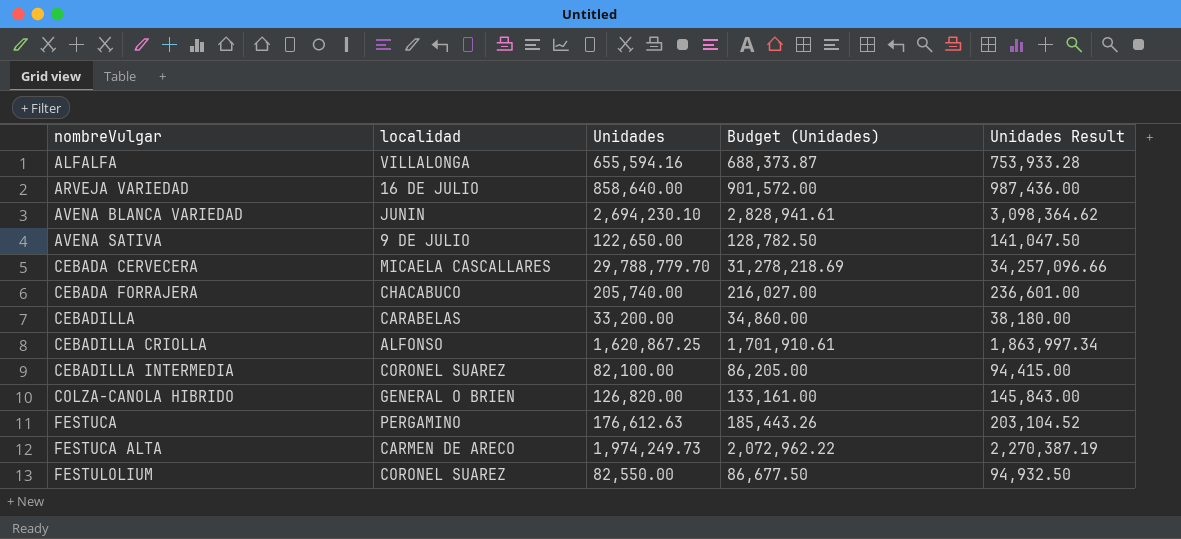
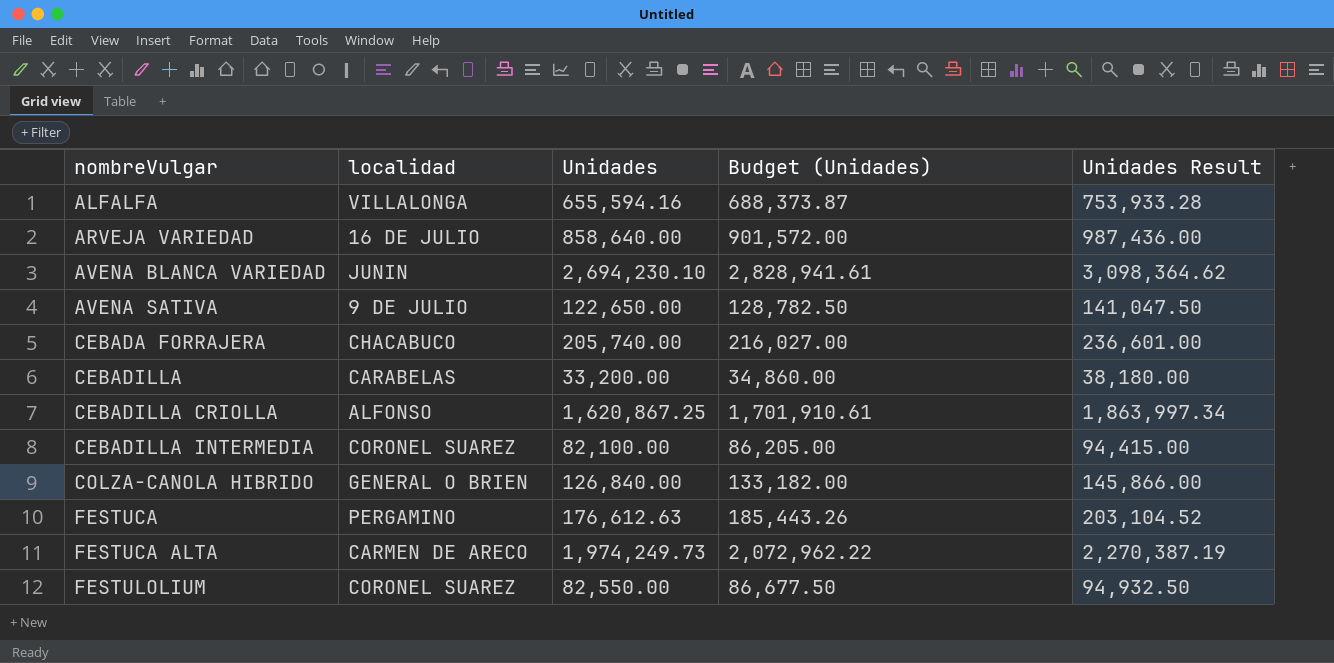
row CEBADA CERVECERA: MICAELA CASCALLARES | 29,788,779.70 | 31,278,218.69 | 34,257,096.66 -> none
COLZA-CANOLA HIBRIDO | Unidades: 126,820.00 -> 126,840.00
COLZA-CANOLA HIBRIDO | Budget (Unidades): 133,161.00 -> 133,182.00
COLZA-CANOLA HIBRIDO | Unidades Result: 145,843.00 -> 145,866.00

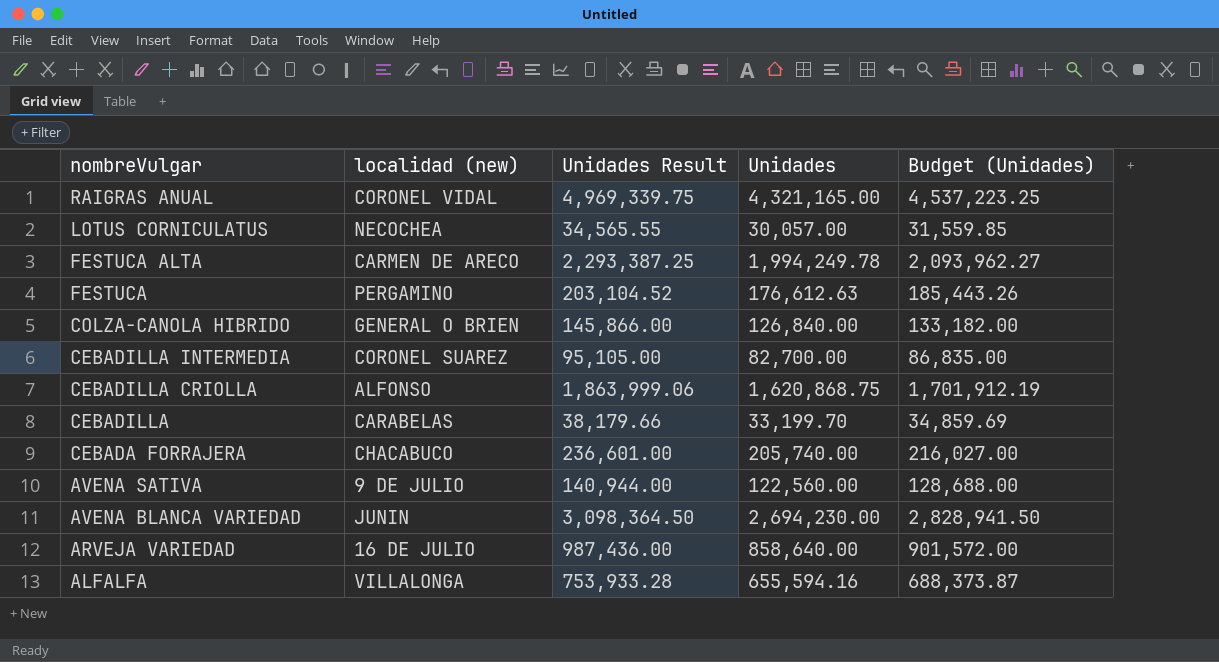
row order: nombreVulgar ascending -> nombreVulgar descending
column name: localidad -> localidad (new)
column Unidades Result | position: 5 -> 3
row FESTULOLIUM: CORONEL SUAREZ | 82,550.00 | 86,677.50 | 94,932.50 -> none
row RAIGRAS ANUAL: none -> CORONEL VIDAL | 4,969,339.75 | 4,321,165.00 | 4,537,223.25
row LOTUS CORNICULATUS: none -> NECOCHEA | 34,565.55 | 30,057.00 | 31,559.85
FESTUCA ALTA | Unidades Result: 2,270,387.19 -> 2,293,387.25
FESTUCA ALTA | Unidades: 1,974,249.73 -> 1,994,249.78
FESTUCA ALTA | Budget (Unidades): 2,072,962.22 -> 2,093,962.27
CEBADILLA INTERMEDIA | Unidades Result: 94,415.00 -> 95,105.00
CEBADILLA INTERMEDIA | Unidades: 82,100.00 -> 82,700.00
CEBADILLA INTERMEDIA | Budget (Unidades): 86,205.00 -> 86,835.00
CEBADILLA CRIOLLA | Unidades Result: 1,863,997.34 -> 1,863,999.06
CEBADILLA CRIOLLA | Unidades: 1,620,867.25 -> 1,620,868.75
CEBADILLA CRIOLLA | Budget (Unidades): 1,701,910.61 -> 1,701,912.19
CEBADILLA | Unidades Result: 38,180.00 -> 38,179.66
CEBADILLA | Unidades: 33,200.00 -> 33,199.70
CEBADILLA | Budget (Unidades): 34,860.00 -> 34,859.69
AVENA SATIVA | Unidades Result: 141,047.50 -> 140,944.00
AVENA SATIVA | Unidades: 122,650.00 -> 122,560.00
AVENA SATIVA | Budget (Unidades): 128,782.50 -> 128,688.00
AVENA BLANCA VARIEDAD | Unidades Result: 3,098,364.62 -> 3,098,364.50
AVENA BLANCA VARIEDAD | Unidades: 2,694,230.10 -> 2,694,230.00
AVENA BLANCA VARIEDAD | Budget (Unidades): 2,828,941.61 -> 2,828,941.50

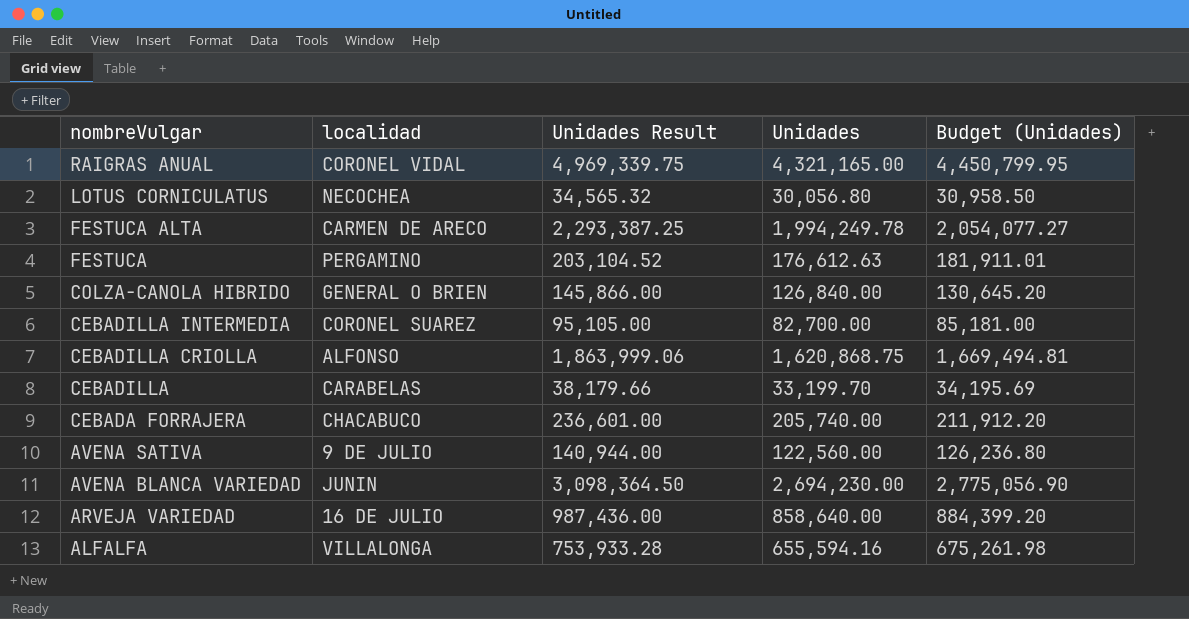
column name: localidad (new) -> localidad
column Budget (Unidades) | formula: [Unidades] * 1.05 -> [Unidades] * 1.03
LOTUS CORNICULATUS | Unidades Result: 34,565.55 -> 34,565.32
LOTUS CORNICULATUS | Unidades: 30,057.00 -> 30,056.80

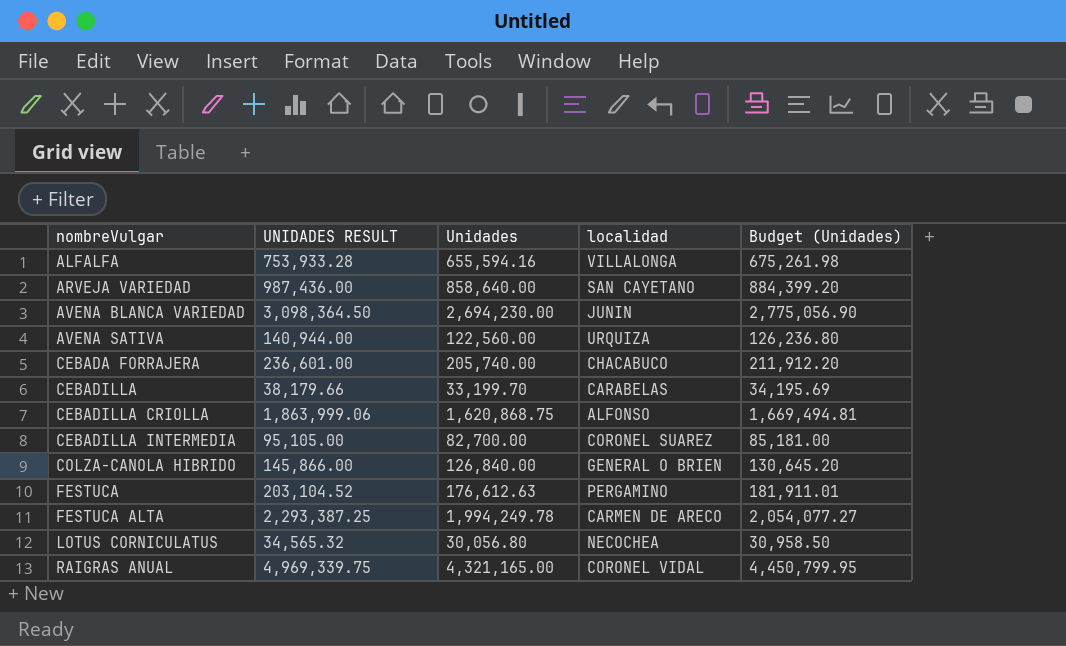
row order: nombreVulgar descending -> nombreVulgar ascending
column name: Unidades Result -> UNIDADES RESULT
column localidad | position: 2 -> 4
ARVEJA VARIEDAD | localidad: 16 DE JULIO -> SAN CAYETANO
AVENA SATIVA | localidad: 9 DE JULIO -> URQUIZA

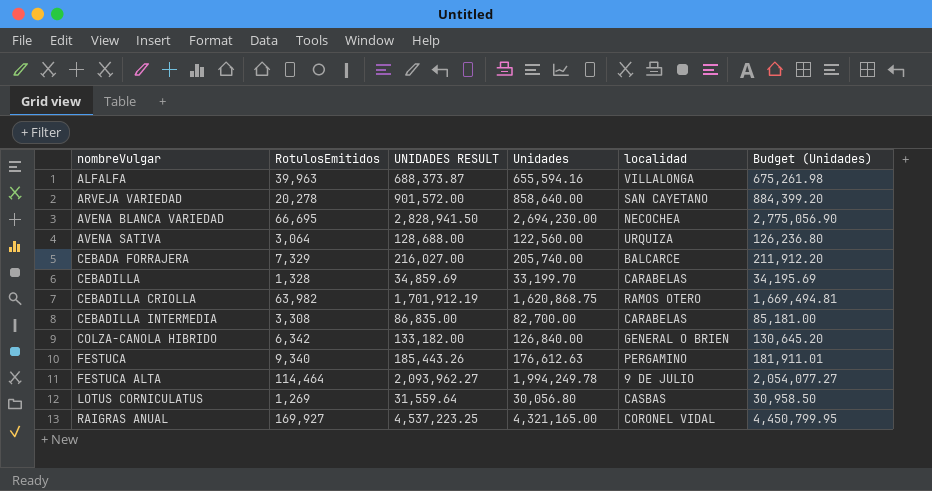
column RotulosEmitidos | position: none -> 2
column UNIDADES RESULT | formula: [Unidades] * 1.15 -> [Unidades] * 1.05
AVENA BLANCA VARIEDAD | localidad: JUNIN -> NECOCHEA
CEBADA FORRAJERA | localidad: CHACABUCO -> BALCARCE
CEBADILLA CRIOLLA | localidad: ALFONSO -> RAMOS OTERO
CEBADILLA INTERMEDIA | localidad: CORONEL SUAREZ -> CARABELAS
FESTUCA ALTA | localidad: CARMEN DE ARECO -> 9 DE JULIO
LOTUS CORNICULATUS | localidad: NECOCHEA -> CASBAS

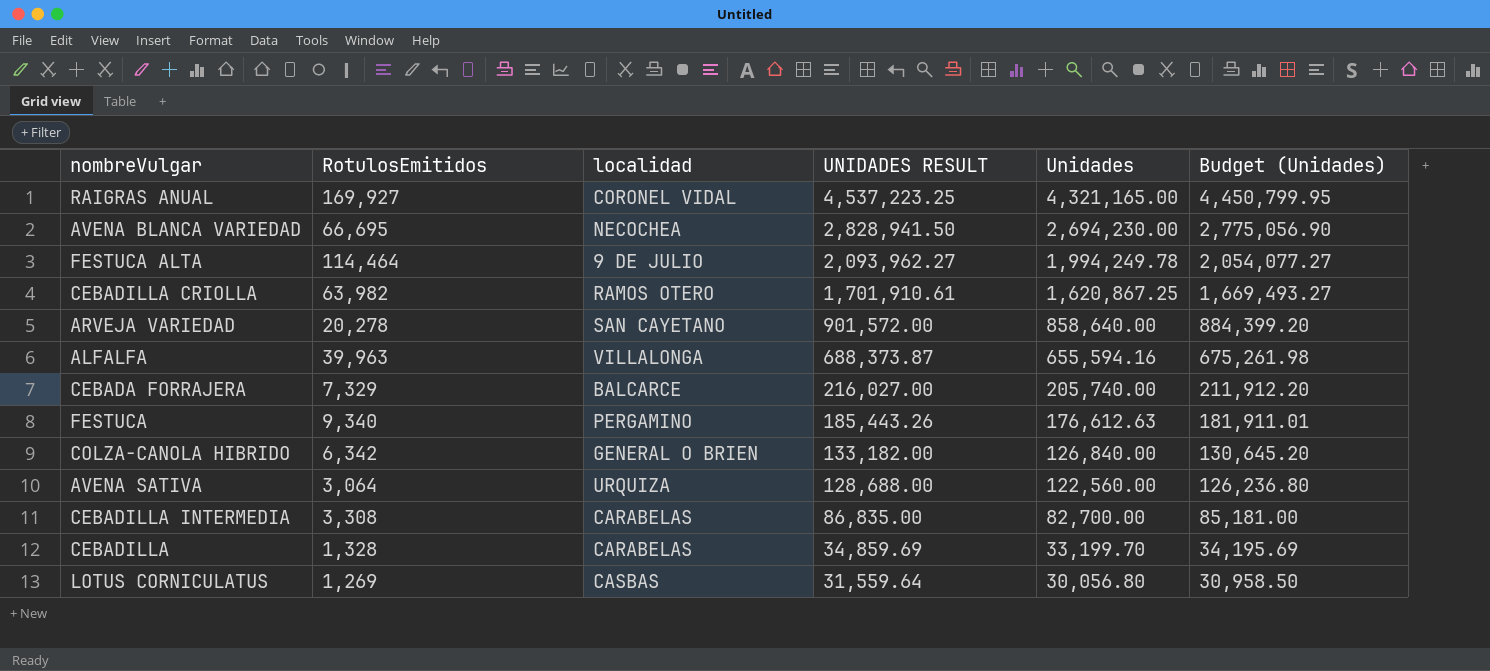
row order: nombreVulgar ascending -> UNIDADES RESULT descending
column localidad | position: 5 -> 3
CEBADILLA CRIOLLA | UNIDADES RESULT: 1,701,912.19 -> 1,701,910.61
CEBADILLA CRIOLLA | Unidades: 1,620,868.75 -> 1,620,867.25
CEBADILLA CRIOLLA | Budget (Unidades): 1,669,494.81 -> 1,669,493.27

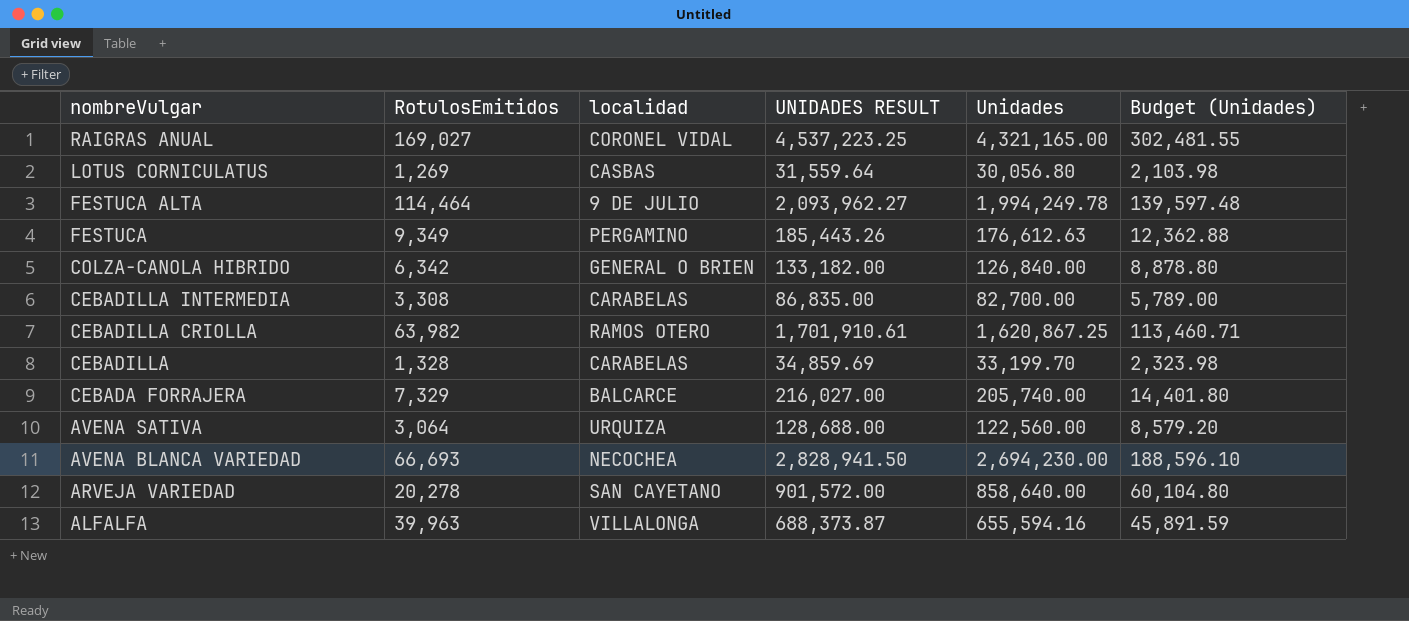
row order: UNIDADES RESULT descending -> nombreVulgar descending
column Budget (Unidades) | formula: [Unidades] * 1.03 -> [Unidades] * 0.07
RAIGRAS ANUAL | RotulosEmitidos: 169,927 -> 169,027
FESTUCA | RotulosEmitidos: 9,340 -> 9,349
AVENA BLANCA VARIEDAD | RotulosEmitidos: 66,695 -> 66,693

